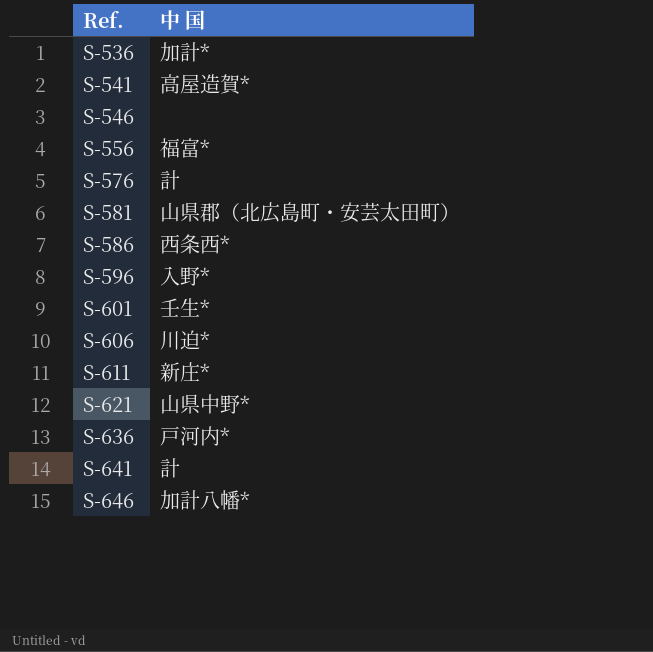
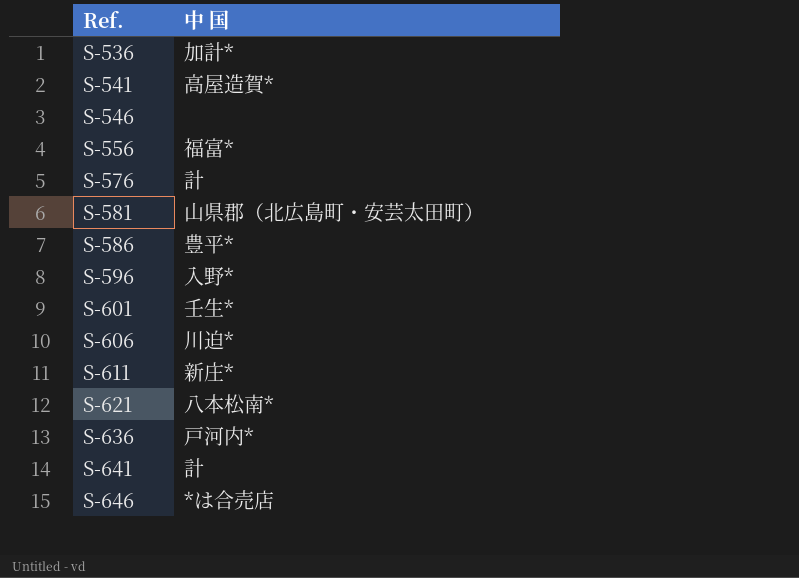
S-586 | 中 国: 西条西* -> 豊平*
S-621 | 中 国: 山県中野* -> 八本松南*
S-646 | 中 国: 加計八幡* -> *は合売店

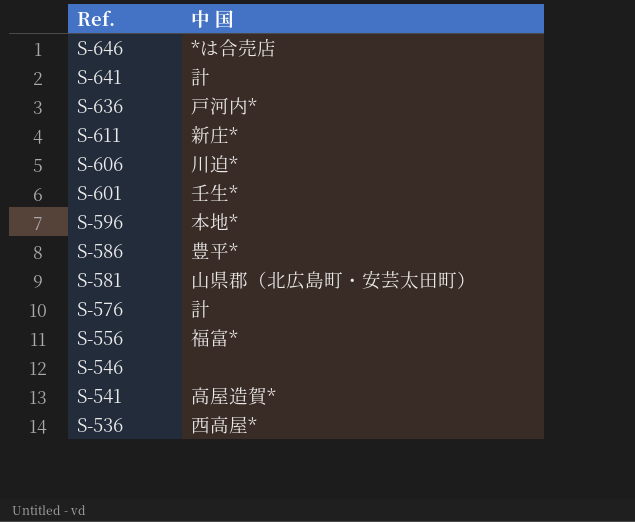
row order: Ref. ascending -> Ref. descending
row S-621: 八本松南* -> none
S-596 | 中 国: 入野* -> 本地*
S-536 | 中 国: 加計* -> 西高屋*

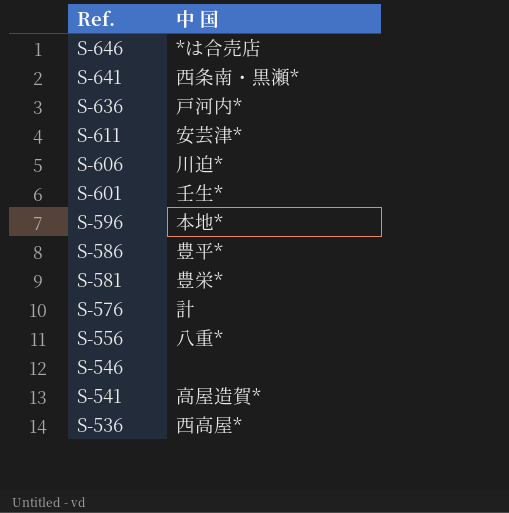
S-641 | 中 国: 計 -> 西条南・黒瀬*
S-611 | 中 国: 新庄* -> 安芸津*
S-581 | 中 国: 山県郡（北広島町・安芸太田町） -> 豊栄*
S-556 | 中 国: 福富* -> 八重*

